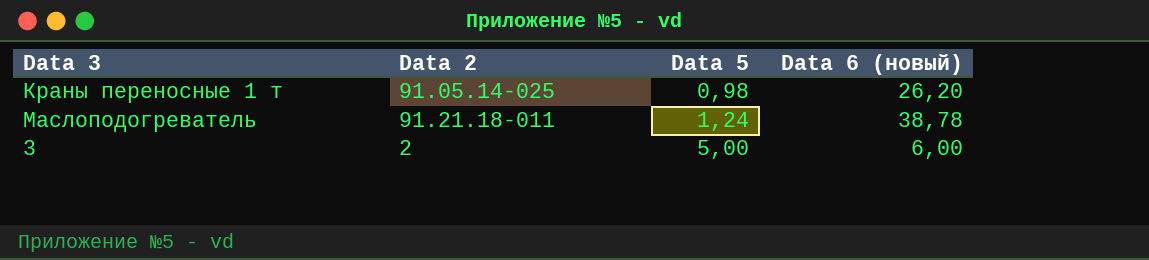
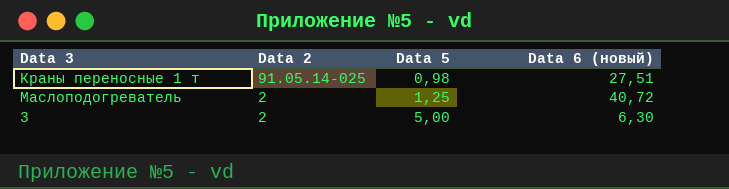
Краны переносные 1 т | Data 6 (новый): 26,20 -> 27,51
Маслоподогреватель | Data 2: 91.21.18-011 -> 2
Маслоподогреватель | Data 5: 1,24 -> 1,25
Маслоподогреватель | Data 6 (новый): 38,78 -> 40,72
3 | Data 6 (новый): 6,00 -> 6,30

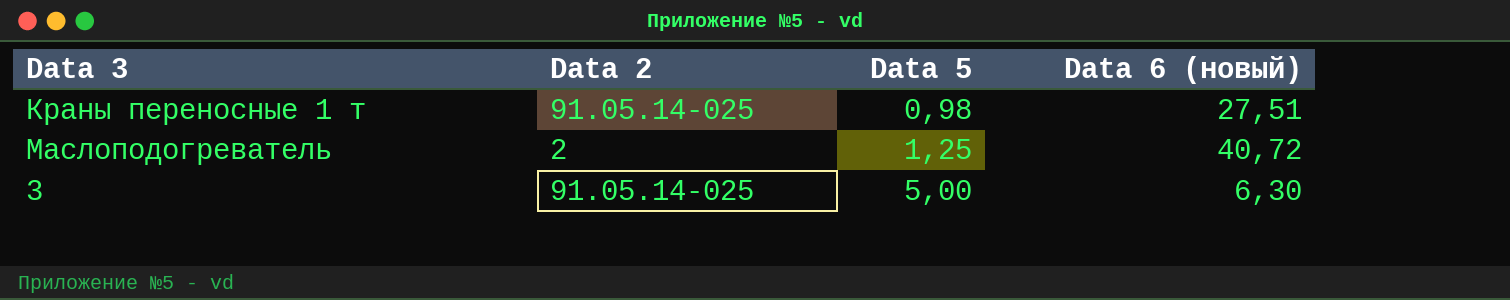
3 | Data 2: 2 -> 91.05.14-025

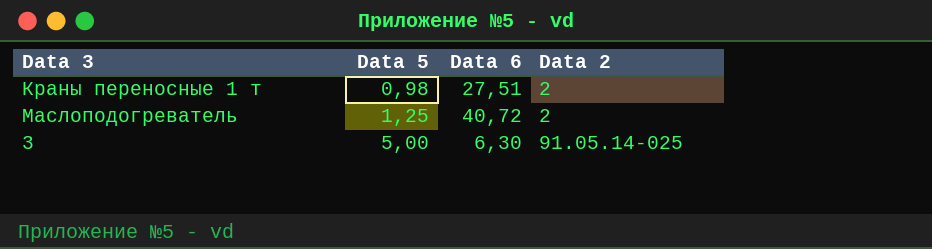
column name: Data 6 (новый) -> Data 6
column Data 2 | position: 2 -> 4
Краны переносные 1 т | Data 2: 91.05.14-025 -> 2

